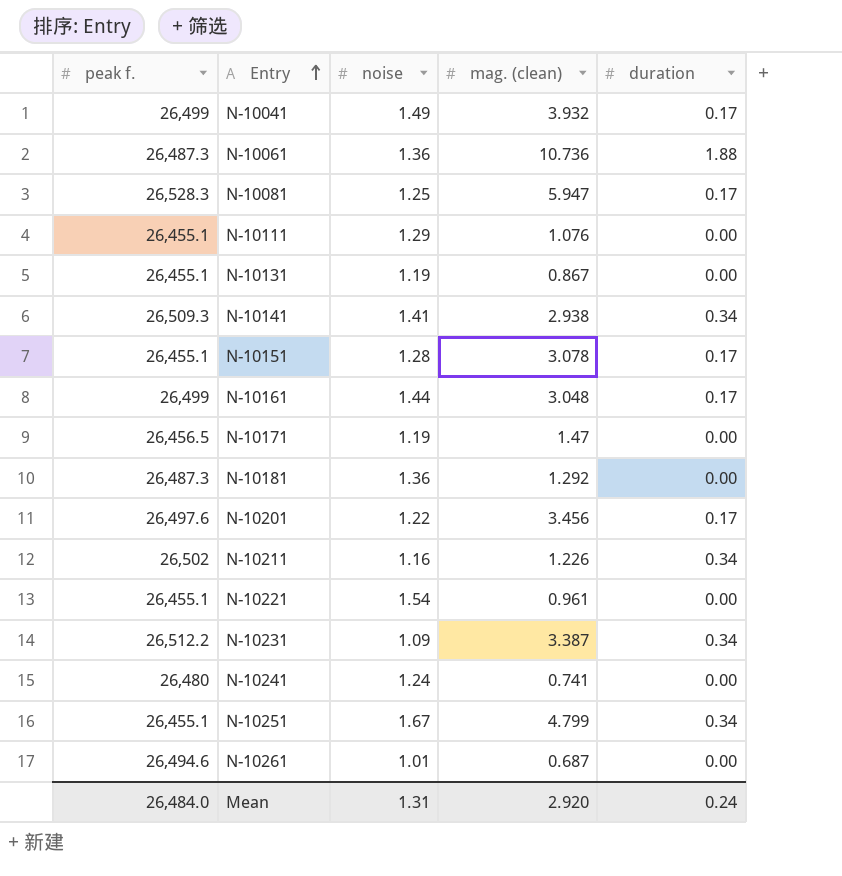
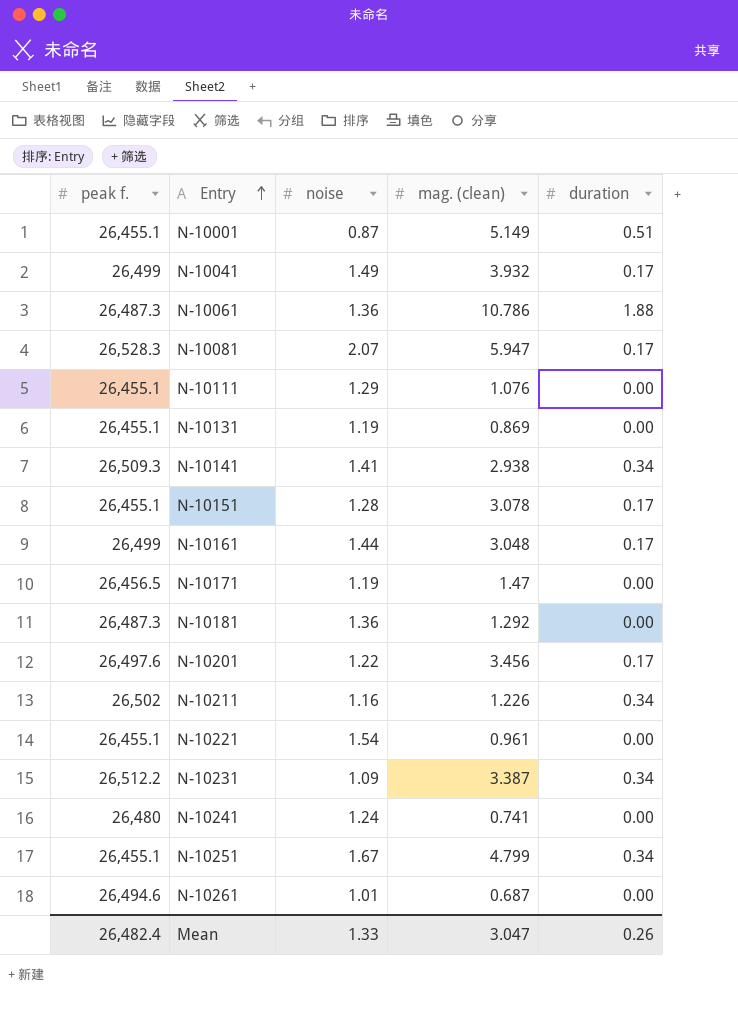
row N-10001: none -> 26,455.1 | 0.87 | 5.149 | 0.51
N-10061 | mag. (clean): 10.736 -> 10.786
N-10081 | noise: 1.25 -> 2.07
N-10131 | mag. (clean): 0.867 -> 0.869
Mean | peak f.: 26,484.0 -> 26,482.4
Mean | noise: 1.31 -> 1.33
Mean | mag. (clean): 2.920 -> 3.047
Mean | duration: 0.24 -> 0.26

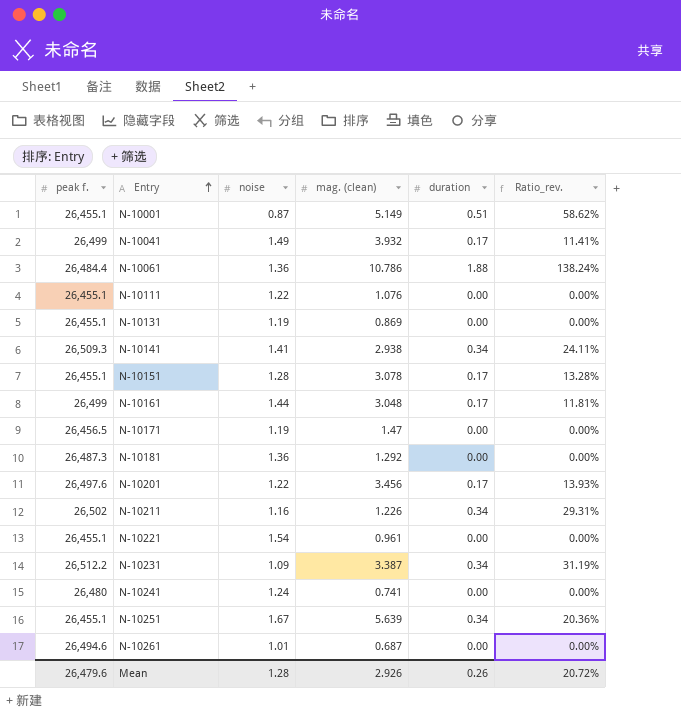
column Ratio_rev. | formula: none -> [duration] / [noise]
row N-10081: 26,528.3 | 2.07 | 5.947 | 0.17 -> none
N-10061 | peak f.: 26,487.3 -> 26,484.4
N-10111 | noise: 1.29 -> 1.22
N-10251 | mag. (clean): 4.799 -> 5.639
Mean | peak f.: 26,482.4 -> 26,479.6
Mean | noise: 1.33 -> 1.28
Mean | mag. (clean): 3.047 -> 2.926

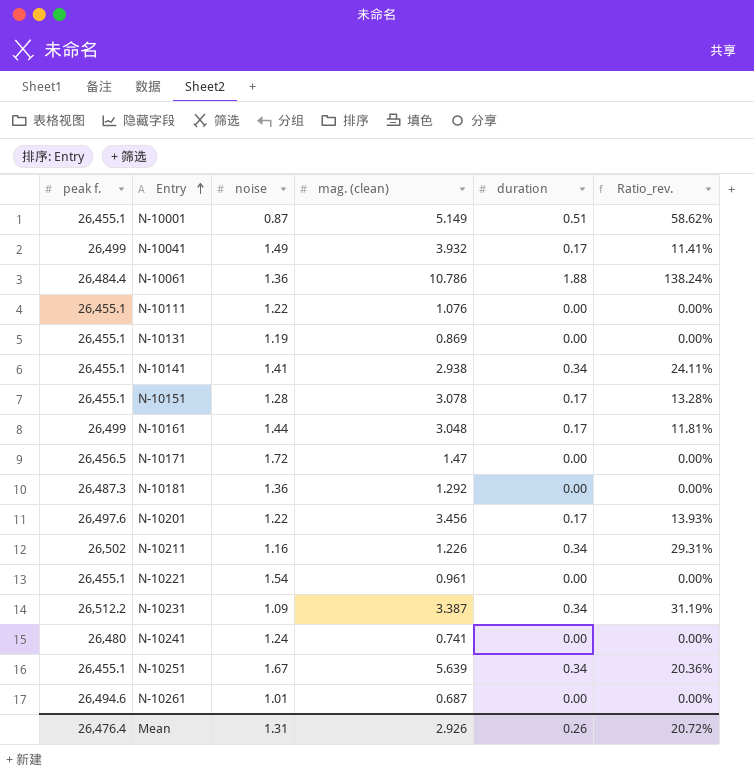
N-10141 | peak f.: 26,509.3 -> 26,455.1
N-10171 | noise: 1.19 -> 1.72
Mean | peak f.: 26,479.6 -> 26,476.4
Mean | noise: 1.28 -> 1.31

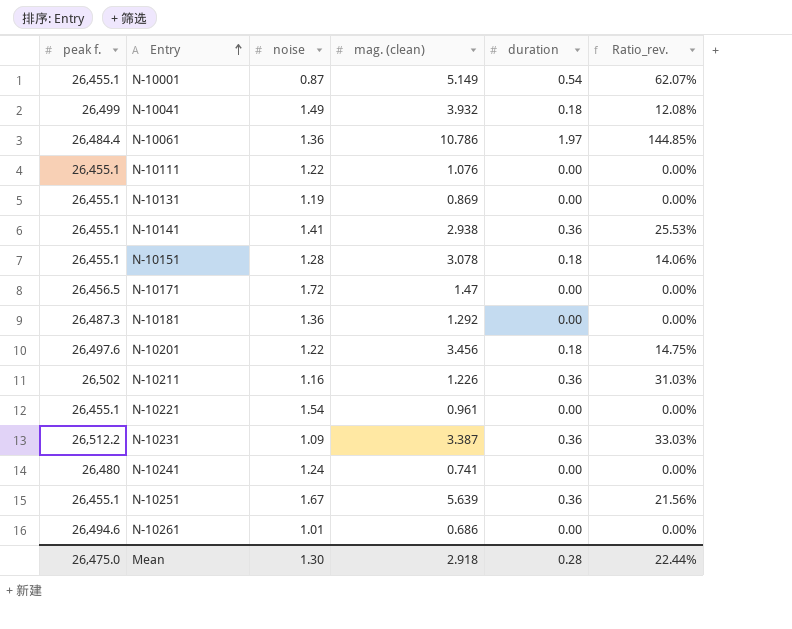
row N-10161: 26,499 | 1.44 | 3.048 | 0.17 | 11.81% -> none
N-10001 | duration: 0.51 -> 0.54
N-10001 | Ratio_rev.: 58.62% -> 62.07%
N-10041 | duration: 0.17 -> 0.18
N-10041 | Ratio_rev.: 11.41% -> 12.08%
N-10061 | duration: 1.88 -> 1.97
N-10061 | Ratio_rev.: 138.24% -> 144.85%
N-10141 | duration: 0.34 -> 0.36
N-10141 | Ratio_rev.: 24.11% -> 25.53%
N-10151 | duration: 0.17 -> 0.18
N-10151 | Ratio_rev.: 13.28% -> 14.06%
N-10201 | duration: 0.17 -> 0.18
N-10201 | Ratio_rev.: 13.93% -> 14.75%
N-10211 | duration: 0.34 -> 0.36
N-10211 | Ratio_rev.: 29.31% -> 31.03%
N-10231 | duration: 0.34 -> 0.36
N-10231 | Ratio_rev.: 31.19% -> 33.03%
N-10251 | duration: 0.34 -> 0.36
N-10251 | Ratio_rev.: 20.36% -> 21.56%
N-10261 | mag. (clean): 0.687 -> 0.686
Mean | peak f.: 26,476.4 -> 26,475.0
Mean | noise: 1.31 -> 1.30
Mean | mag. (clean): 2.926 -> 2.918
Mean | duration: 0.26 -> 0.28
Mean | Ratio_rev.: 20.72% -> 22.44%

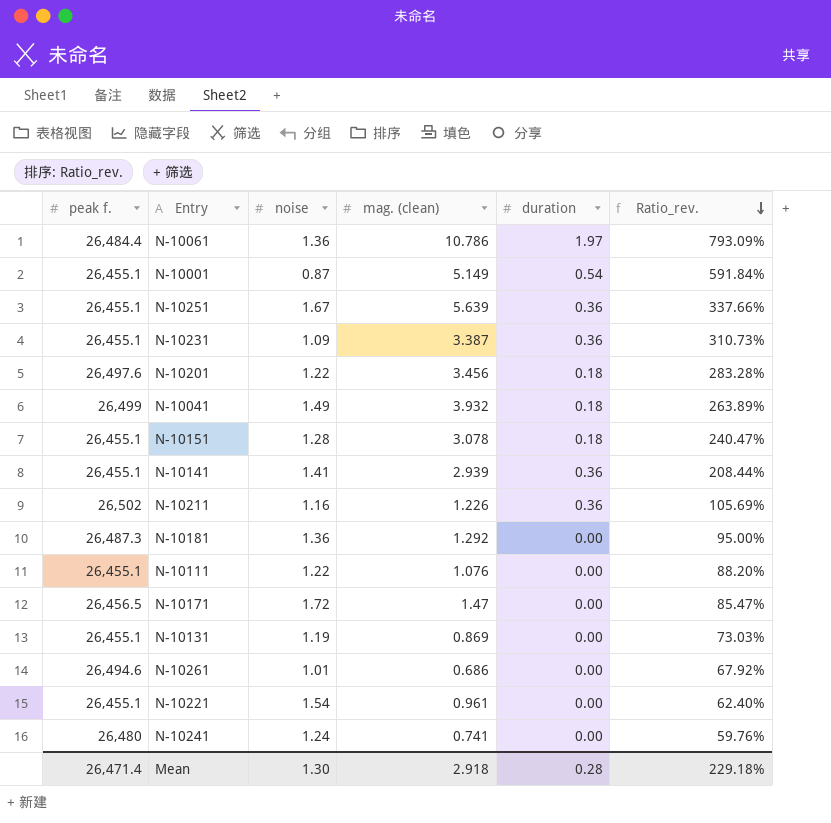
row order: Entry ascending -> Ratio_rev. descending
column Ratio_rev. | formula: [duration] / [noise] -> [mag. (clean)] / [noise]
N-10231 | peak f.: 26,512.2 -> 26,455.1
N-10141 | mag. (clean): 2.938 -> 2.939
Mean | peak f.: 26,475.0 -> 26,471.4
Mean | Ratio_rev.: 22.44% -> 229.18%

